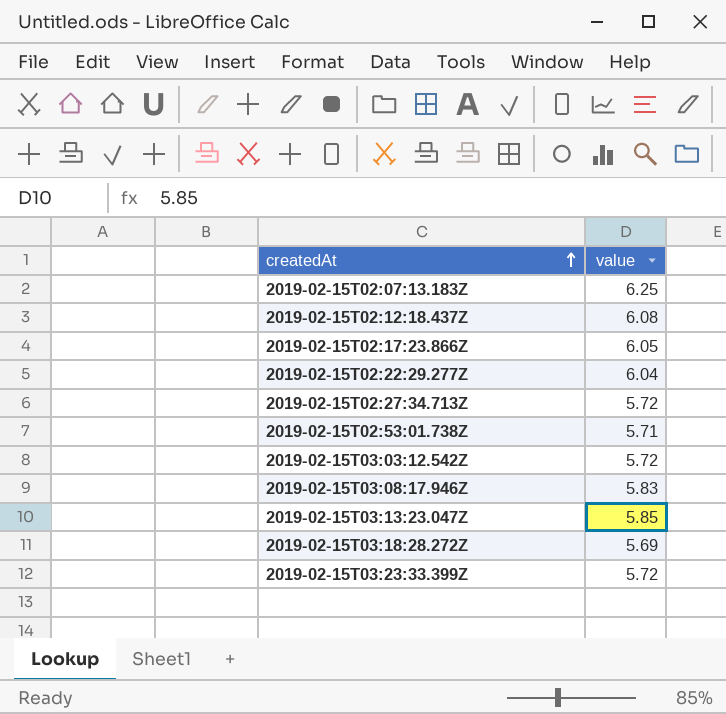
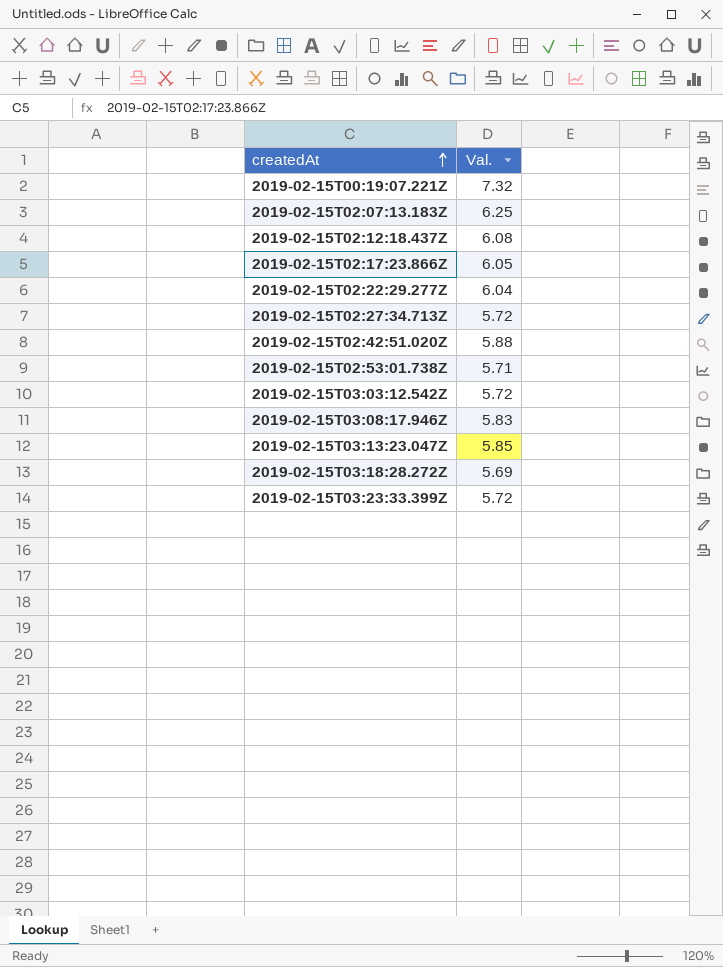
column name: value -> Val.
row 2019-02-15T00:19:07.221Z: none -> 7.32
row 2019-02-15T02:42:51.020Z: none -> 5.88

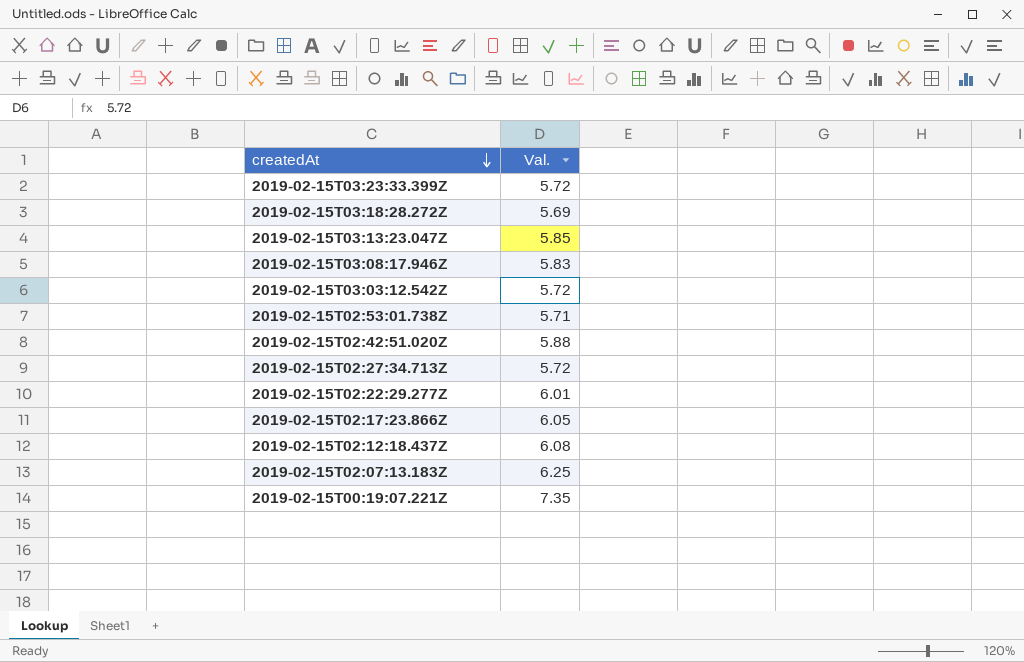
row order: createdAt ascending -> createdAt descending
2019-02-15T02:22:29.277Z | Val.: 6.04 -> 6.01
2019-02-15T00:19:07.221Z | Val.: 7.32 -> 7.35

